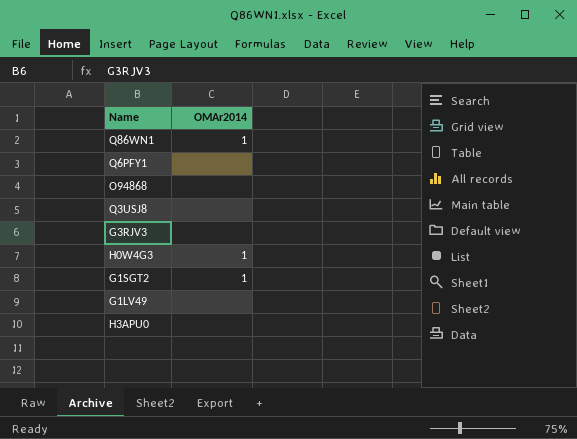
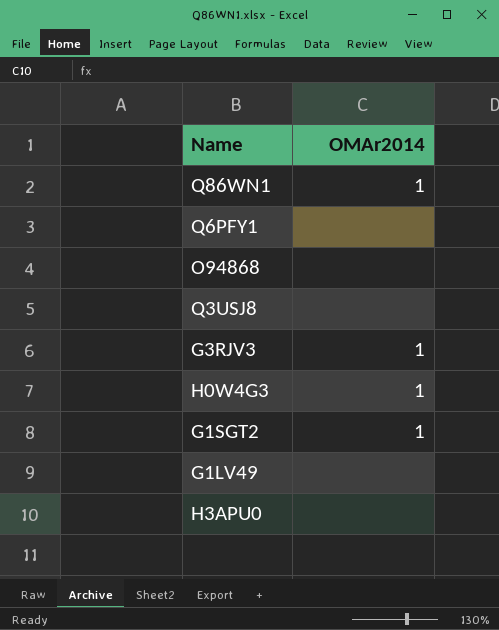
G3RJV3 | OMAr2014: none -> 1

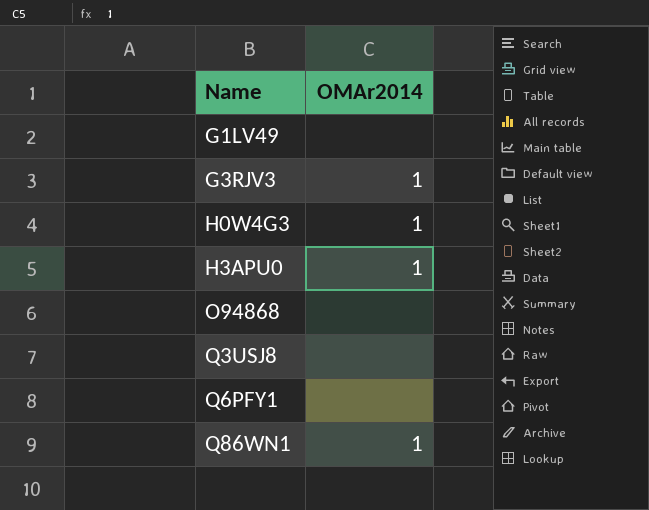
row order: none -> Name ascending
row G1SGT2: 1 -> none
H3APU0 | OMAr2014: none -> 1

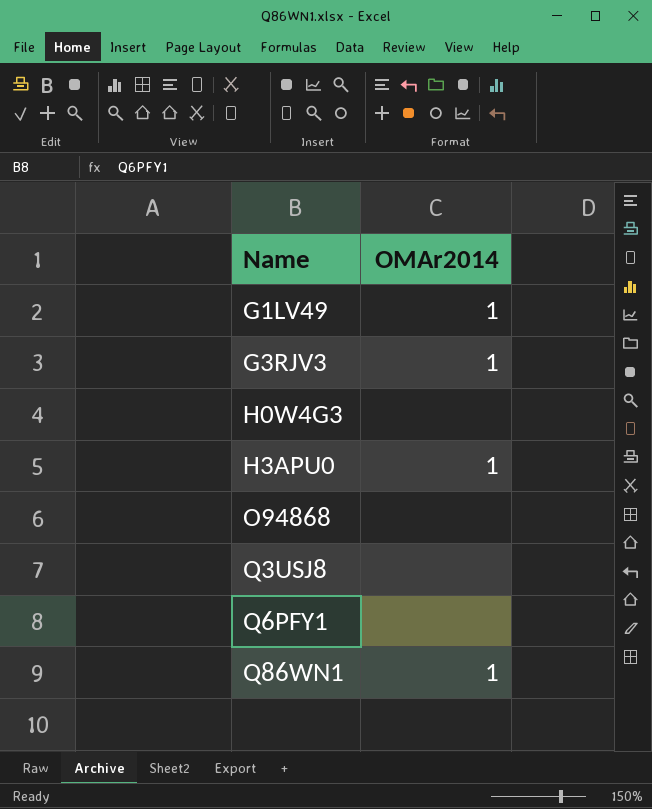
G1LV49 | OMAr2014: none -> 1
H0W4G3 | OMAr2014: 1 -> none

